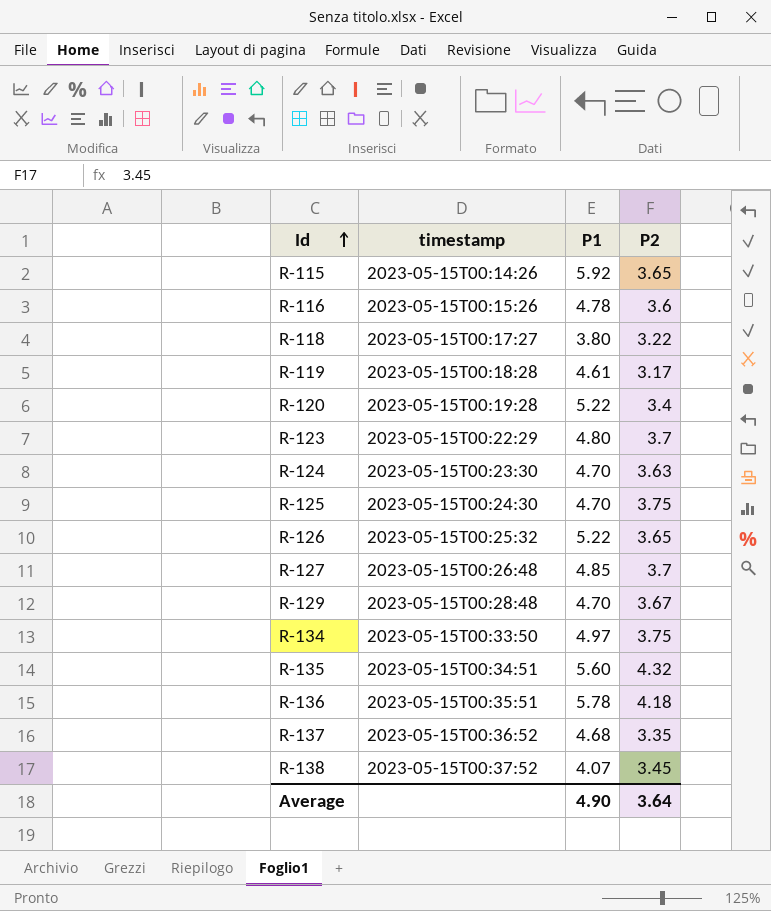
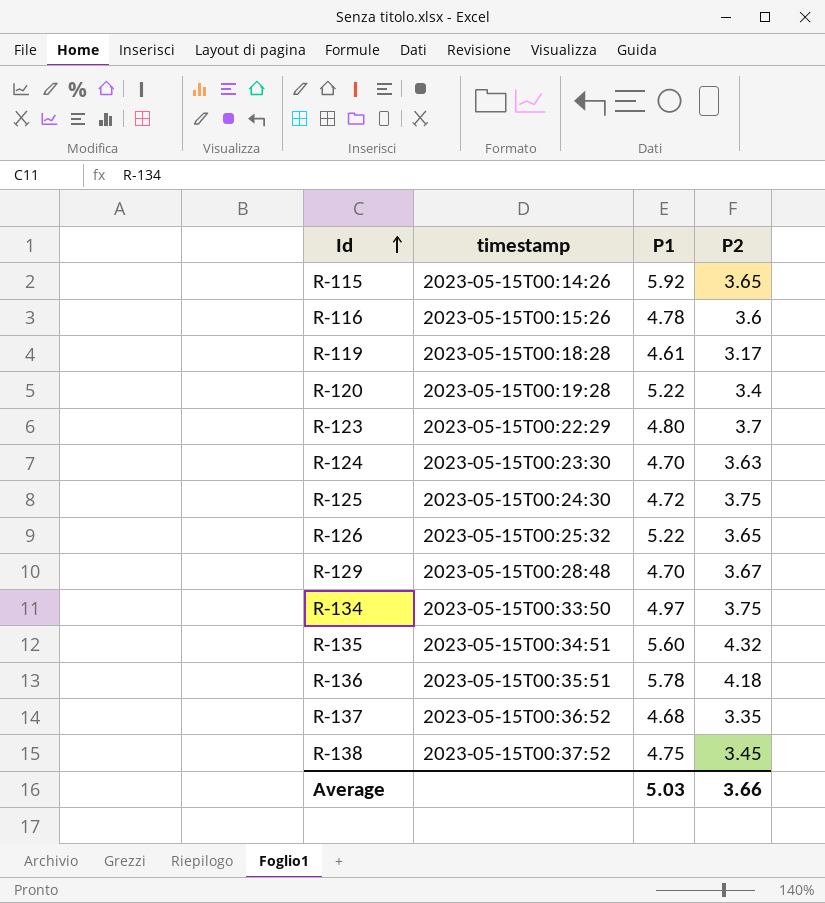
row R-118: 2023-05-15T00:17:27 | 3.80 | 3.22 -> none
row R-127: 2023-05-15T00:26:48 | 4.85 | 3.7 -> none
R-125 | P1: 4.70 -> 4.72
R-138 | P1: 4.07 -> 4.75
Average | P1: 4.90 -> 5.03
Average | P2: 3.64 -> 3.66

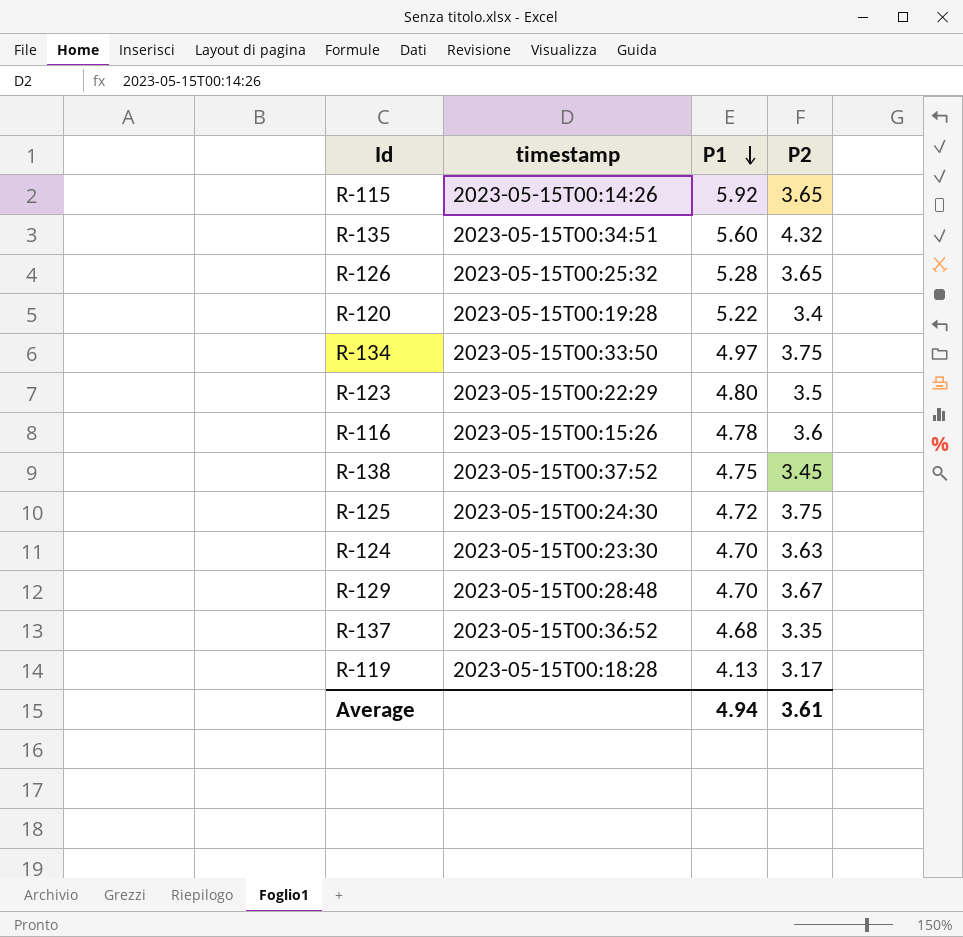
row order: Id ascending -> P1 descending
row R-136: 2023-05-15T00:35:51 | 5.78 | 4.18 -> none
R-126 | P1: 5.22 -> 5.28
R-123 | P2: 3.7 -> 3.5
R-119 | P1: 4.61 -> 4.13
Average | P1: 5.03 -> 4.94
Average | P2: 3.66 -> 3.61

